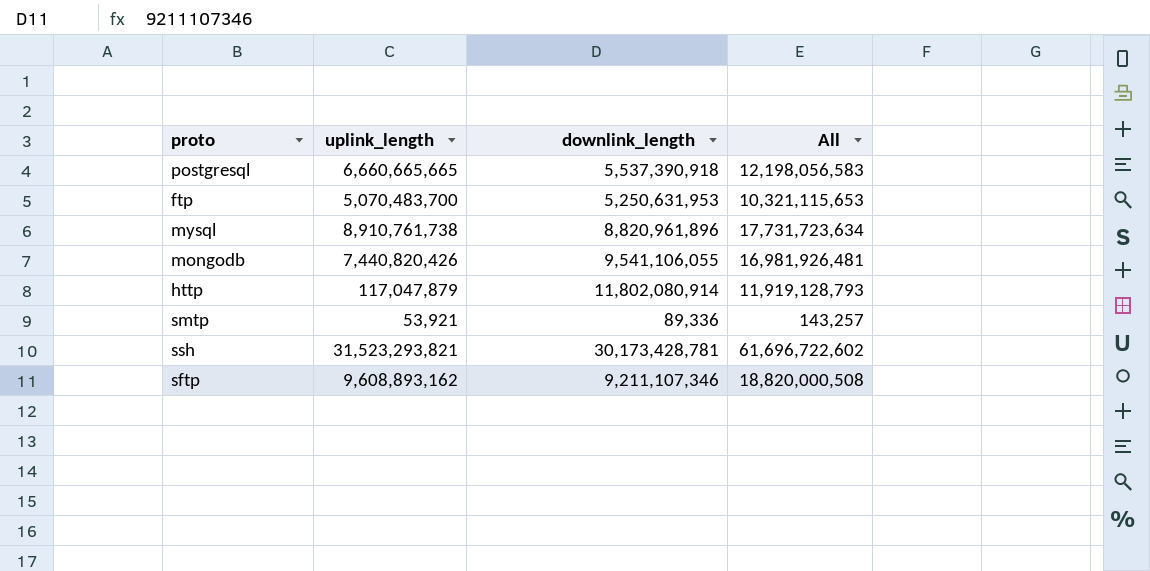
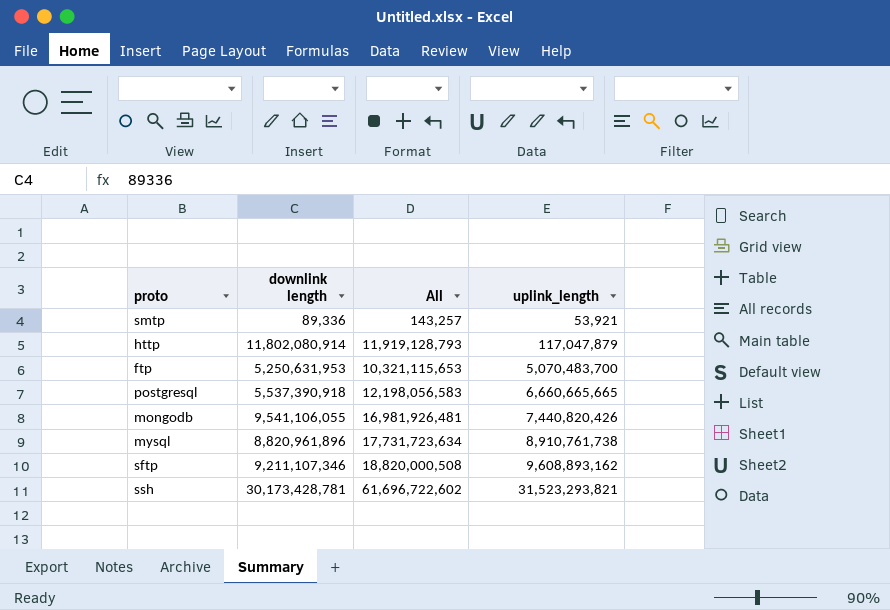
row order: none -> uplink_length ascending
column name: downlink_length -> downlink length
column uplink_length | position: 2 -> 4

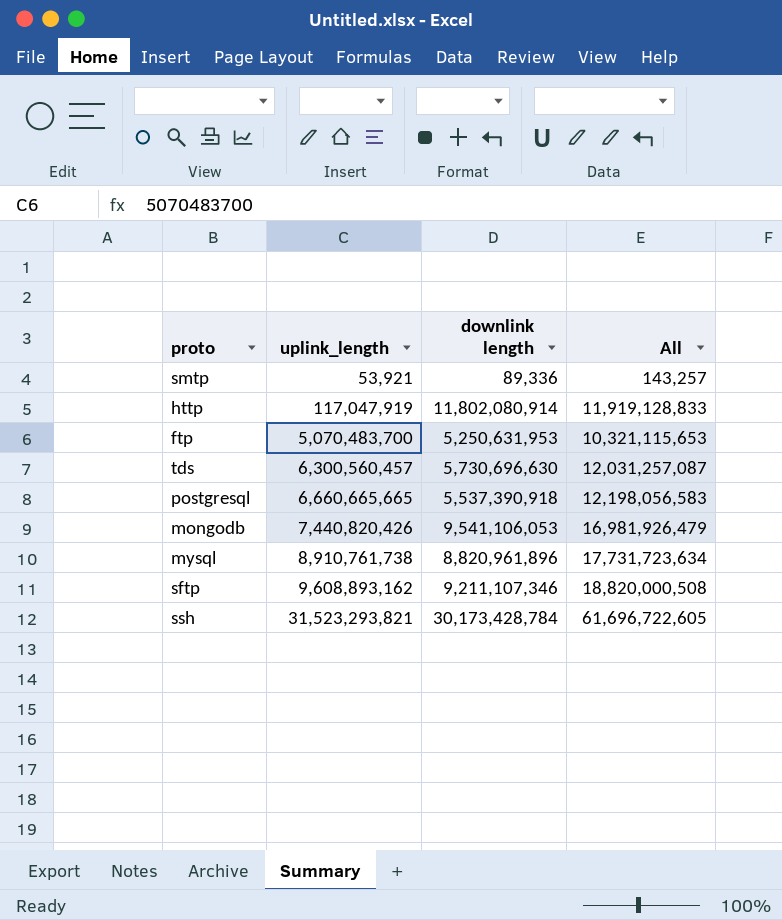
column uplink_length | position: 4 -> 2
http | uplink_length: 117,047,879 -> 117,047,919
http | All: 11,919,128,793 -> 11,919,128,833
row tds: none -> 6,300,560,457 | 5,730,696,630 | 12,031,257,087
mongodb | downlink length: 9,541,106,055 -> 9,541,106,053
mongodb | All: 16,981,926,481 -> 16,981,926,479
ssh | downlink length: 30,173,428,781 -> 30,173,428,784
ssh | All: 61,696,722,602 -> 61,696,722,605

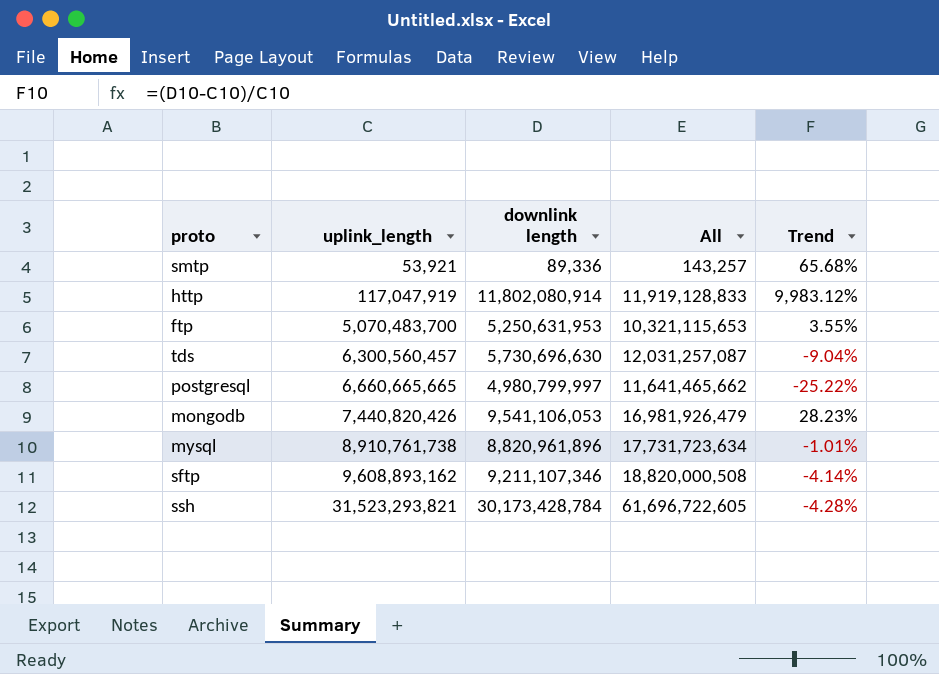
column Trend | formula: none -> ([downlink length] - [uplink_length]) / [uplink_length]
postgresql | downlink length: 5,537,390,918 -> 4,980,799,997
postgresql | All: 12,198,056,583 -> 11,641,465,662

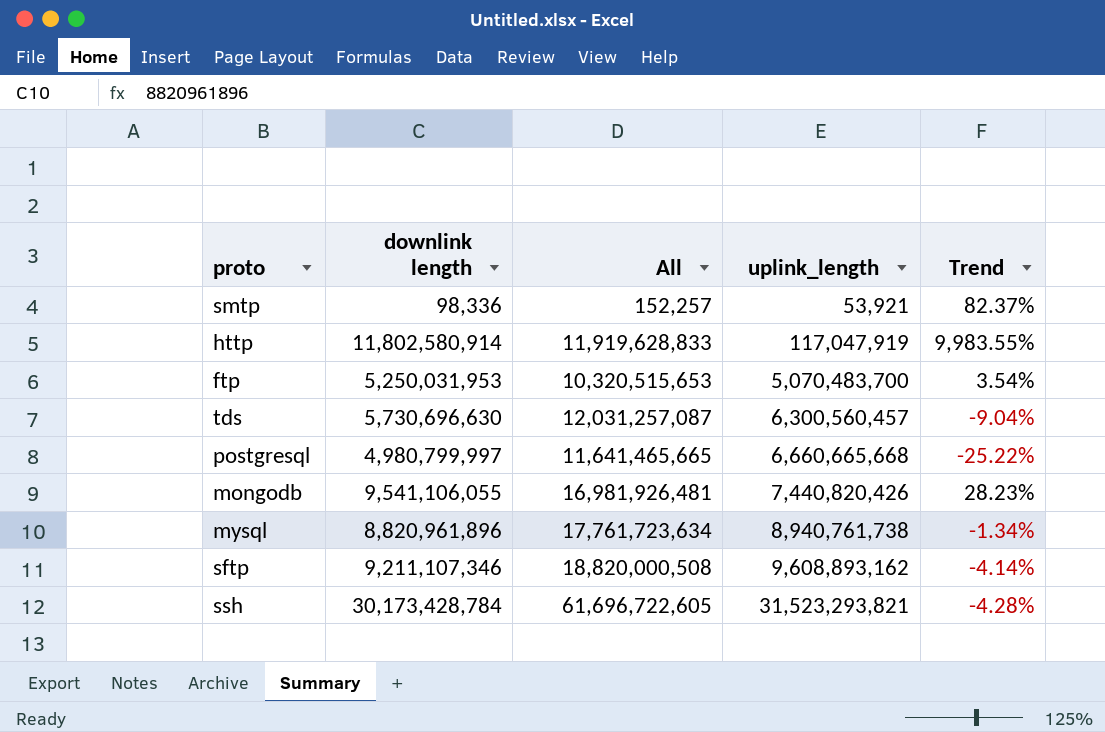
column uplink_length | position: 2 -> 4
smtp | downlink length: 89,336 -> 98,336
smtp | All: 143,257 -> 152,257
smtp | Trend: 65.68% -> 82.37%
http | downlink length: 11,802,080,914 -> 11,802,580,914
http | All: 11,919,128,833 -> 11,919,628,833
http | Trend: 9,983.12% -> 9,983.55%
ftp | downlink length: 5,250,631,953 -> 5,250,031,953
ftp | All: 10,321,115,653 -> 10,320,515,653
ftp | Trend: 3.55% -> 3.54%
postgresql | All: 11,641,465,662 -> 11,641,465,665
postgresql | uplink_length: 6,660,665,665 -> 6,660,665,668
mongodb | downlink length: 9,541,106,053 -> 9,541,106,055
mongodb | All: 16,981,926,479 -> 16,981,926,481
mysql | All: 17,731,723,634 -> 17,761,723,634
mysql | uplink_length: 8,910,761,738 -> 8,940,761,738
mysql | Trend: -1.01% -> -1.34%

